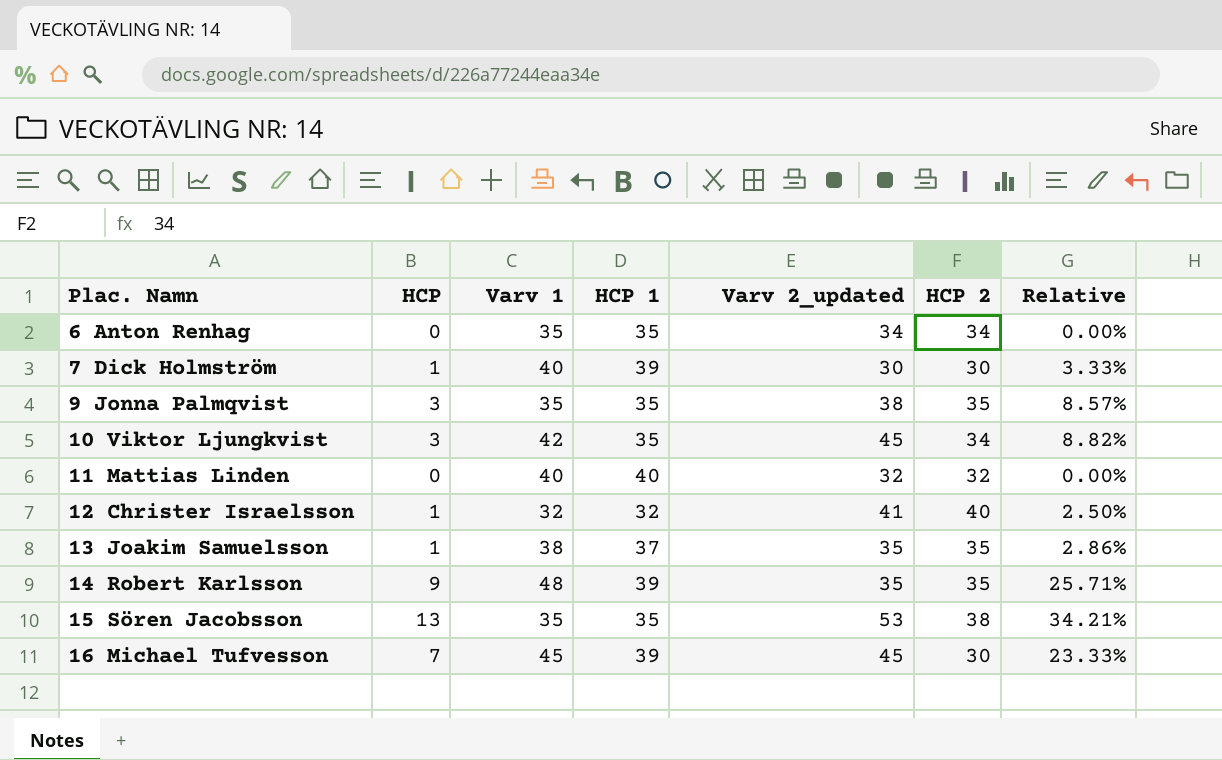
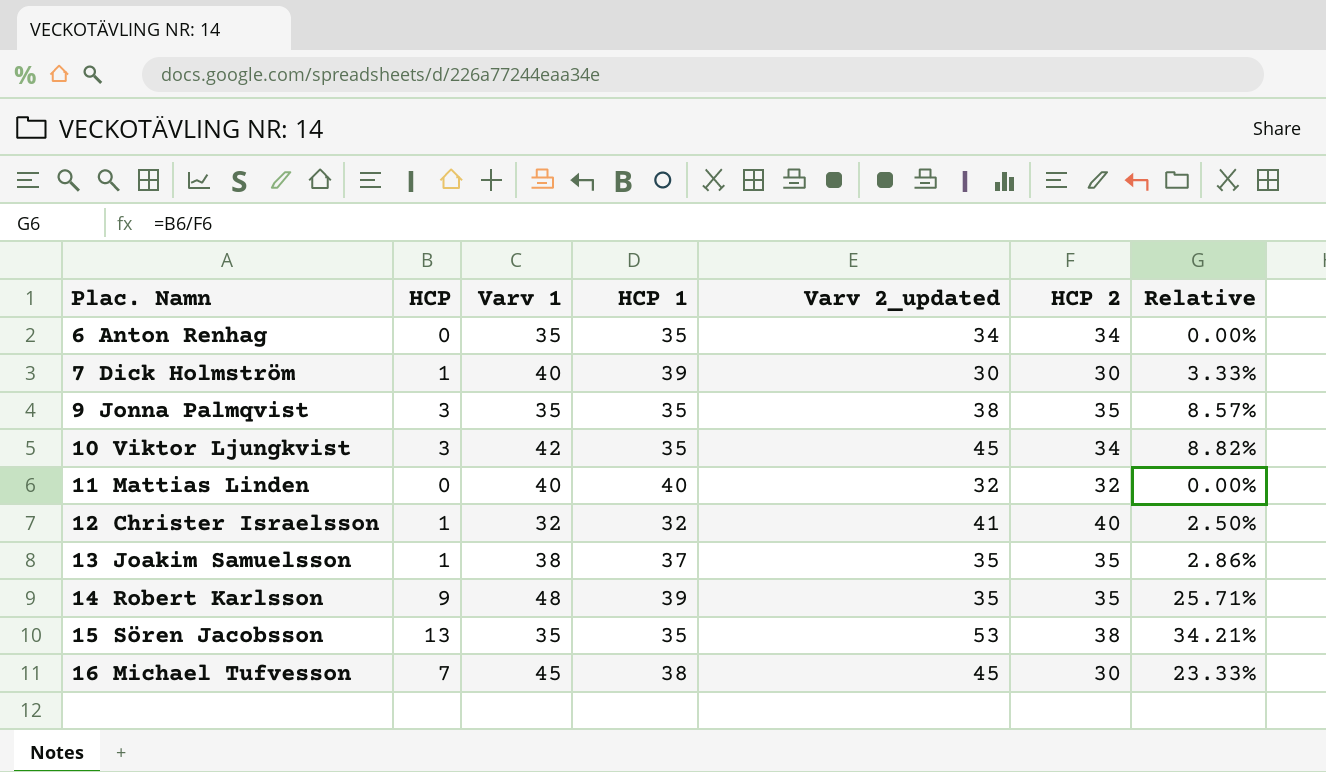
16 Michael Tufvesson | HCP 1: 39 -> 38

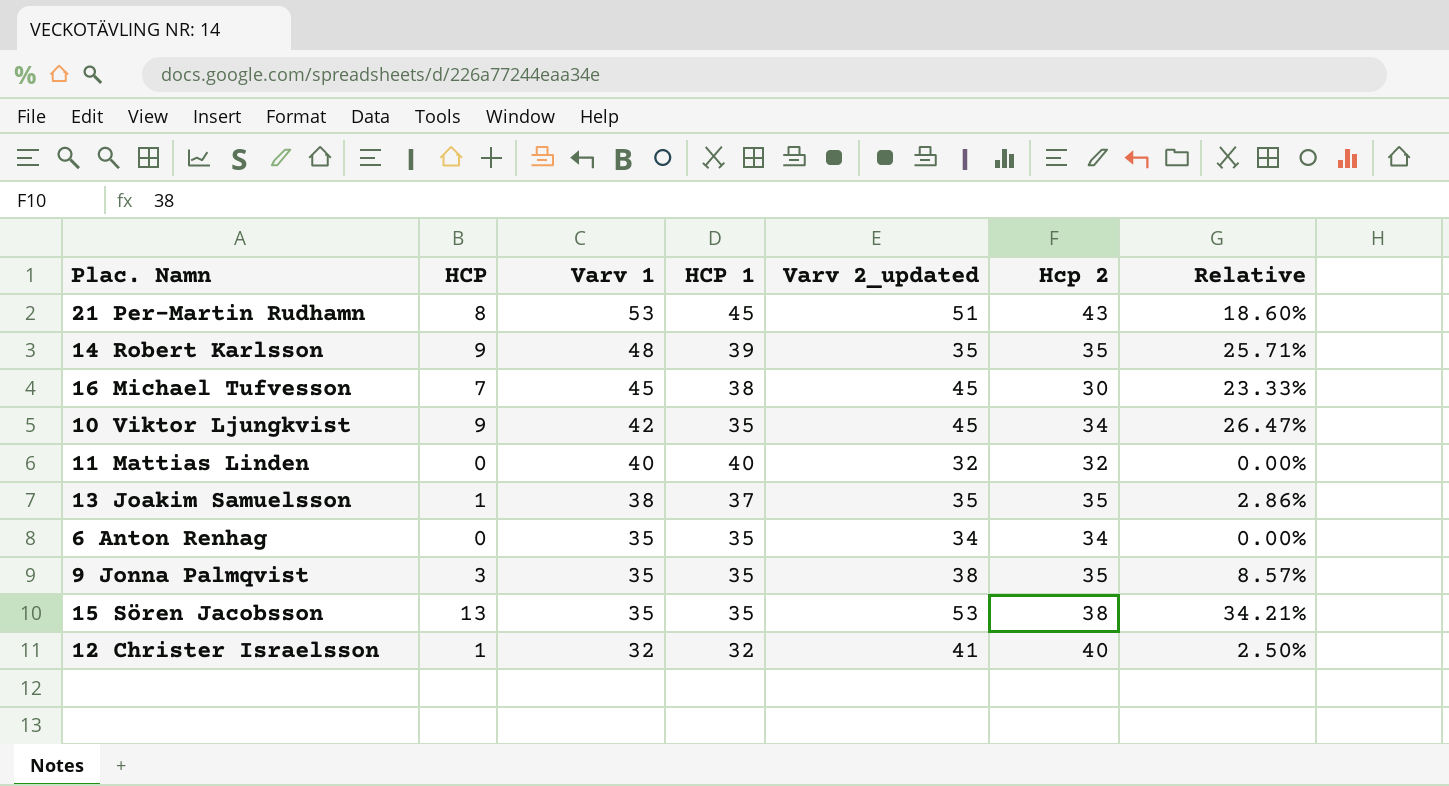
row order: Plac. Namn ascending -> Varv 1 descending
column name: HCP 2 -> Hcp 2
row 7 Dick Holmström: 1 | 40 | 39 | 30 | 30 | 3.33% -> none
row 21 Per-Martin Rudhamn: none -> 8 | 53 | 45 | 51 | 43 | 18.60%
10 Viktor Ljungkvist | HCP: 3 -> 9
10 Viktor Ljungkvist | Relative: 8.82% -> 26.47%

